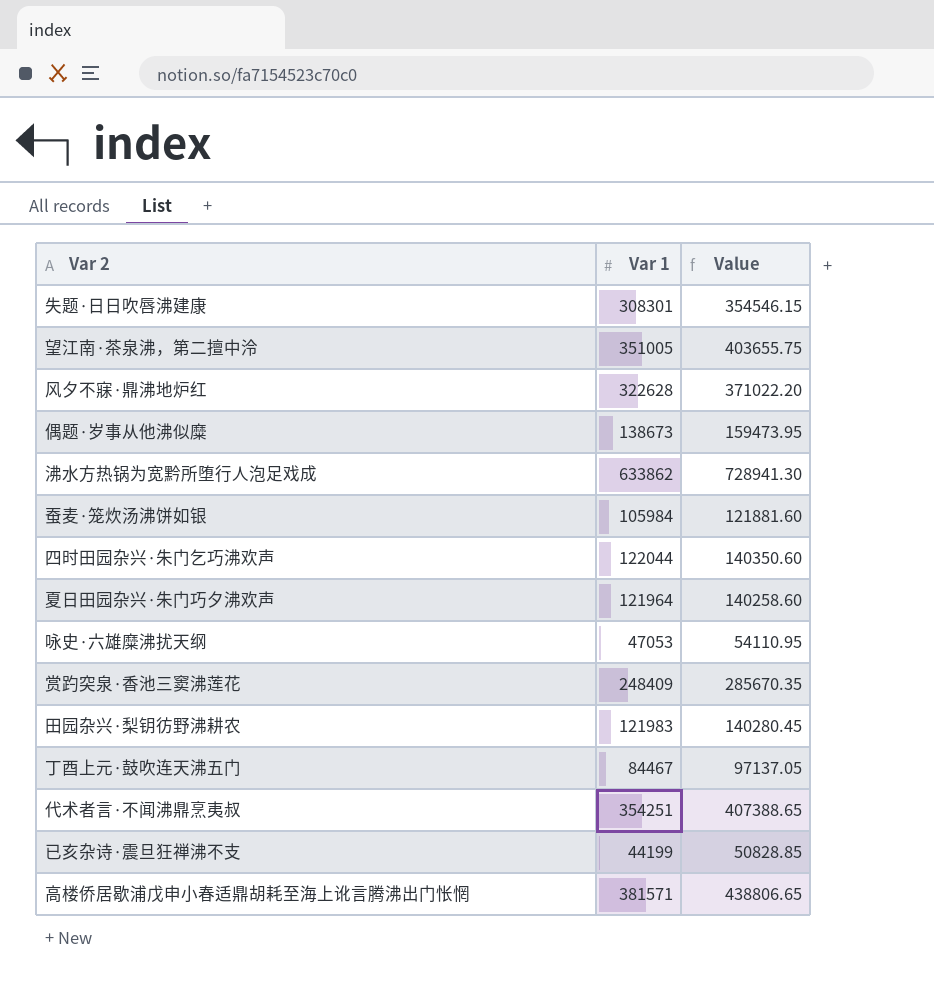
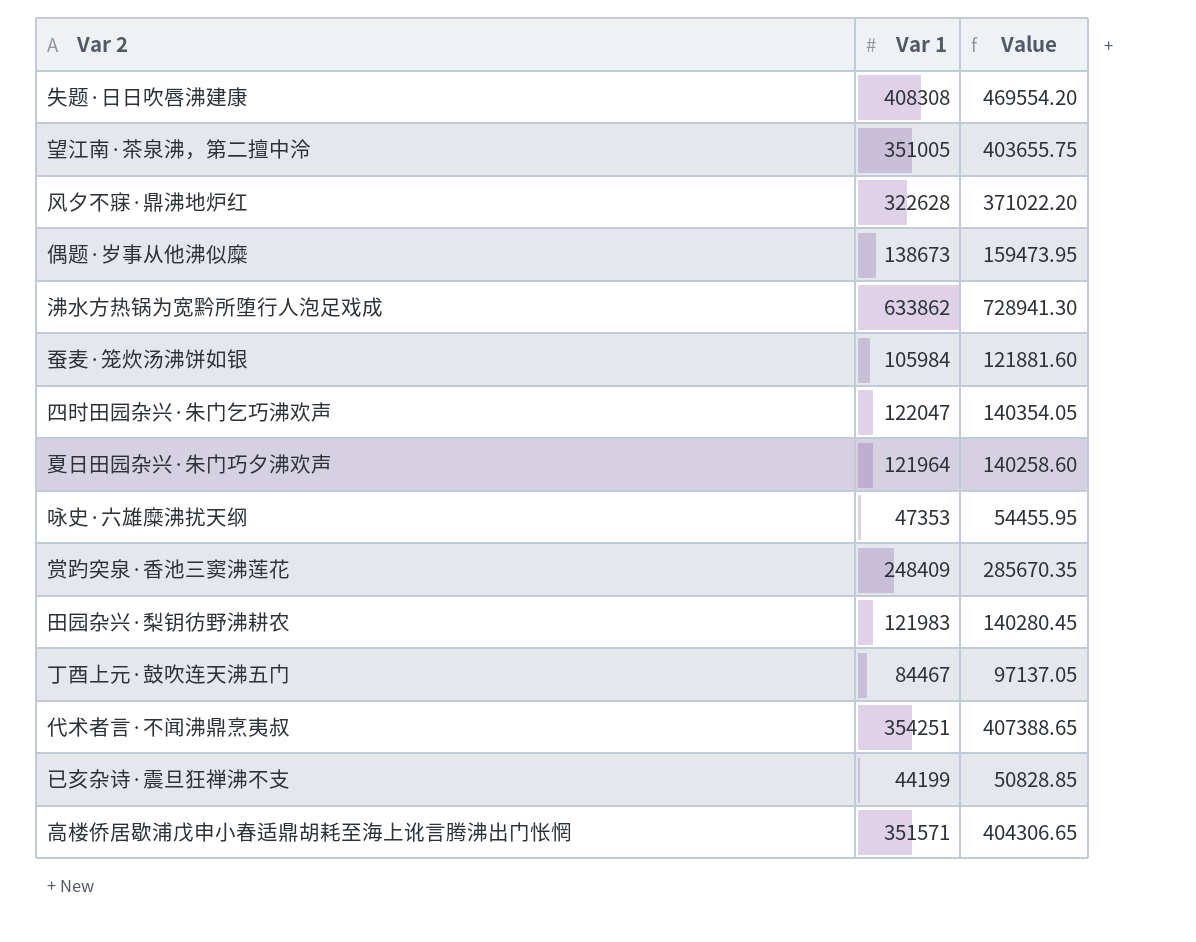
失题·日日吹唇沸建康 | Var 1: 308301 -> 408308
失题·日日吹唇沸建康 | Value: 354546.15 -> 469554.20
四时田园杂兴·朱门乞巧沸欢声 | Var 1: 122044 -> 122047
四时田园杂兴·朱门乞巧沸欢声 | Value: 140350.60 -> 140354.05
咏史·六雄糜沸扰天纲 | Var 1: 47053 -> 47353
咏史·六雄糜沸扰天纲 | Value: 54110.95 -> 54455.95
高楼侨居歇浦戊申小春适鼎胡耗至海上讹言腾沸出门怅惘 | Var 1: 381571 -> 351571
高楼侨居歇浦戊申小春适鼎胡耗至海上讹言腾沸出门怅惘 | Value: 438806.65 -> 404306.65

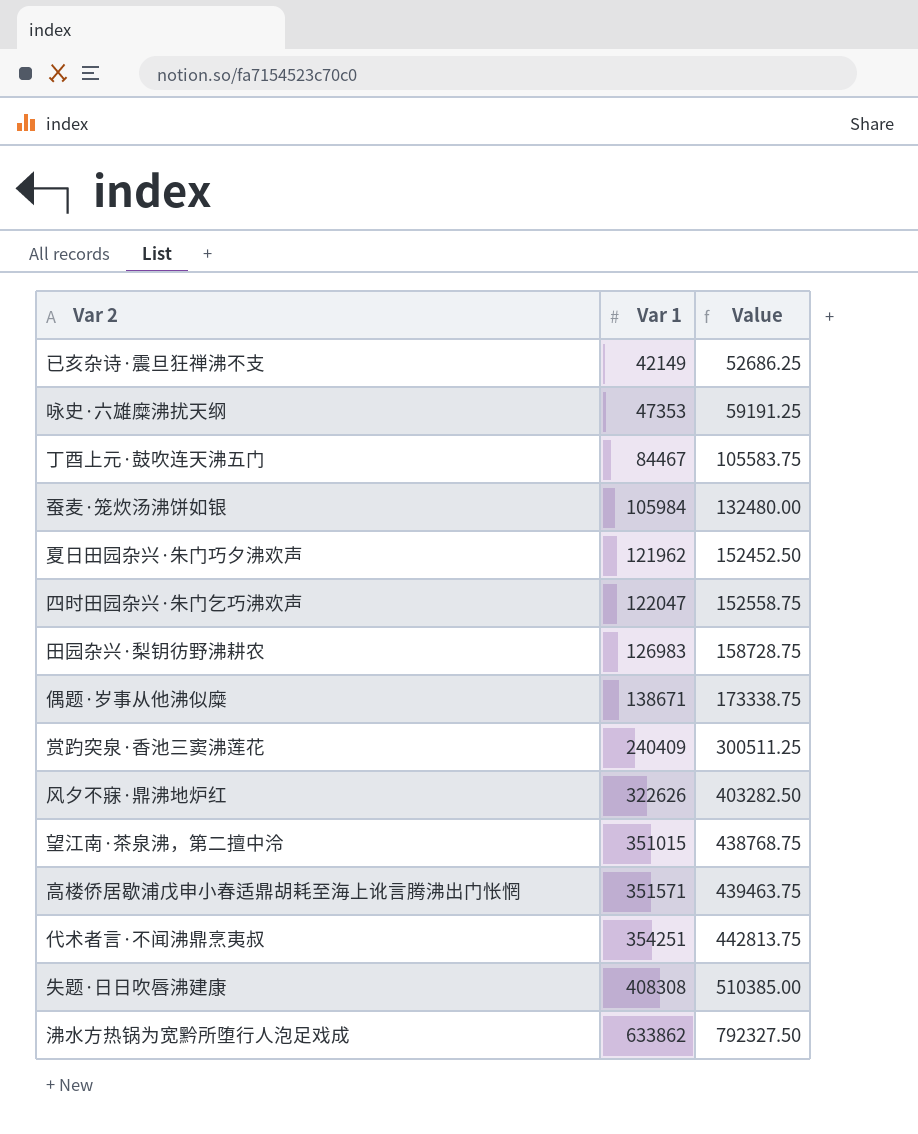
row order: none -> Var 1 ascending
column Value | formula: [Var 1] * 1.15 -> [Var 1] * 1.25
已亥杂诗·震旦狂禅沸不支 | Var 1: 44199 -> 42149
夏日田园杂兴·朱门巧夕沸欢声 | Var 1: 121964 -> 121962
田园杂兴·梨钥彷野沸耕农 | Var 1: 121983 -> 126983
偶题·岁事从他沸似糜 | Var 1: 138673 -> 138671
赏趵突泉·香池三窦沸莲花 | Var 1: 248409 -> 240409
风夕不寐·鼎沸地炉红 | Var 1: 322628 -> 322626
望江南·茶泉沸，第二擅中泠 | Var 1: 351005 -> 351015

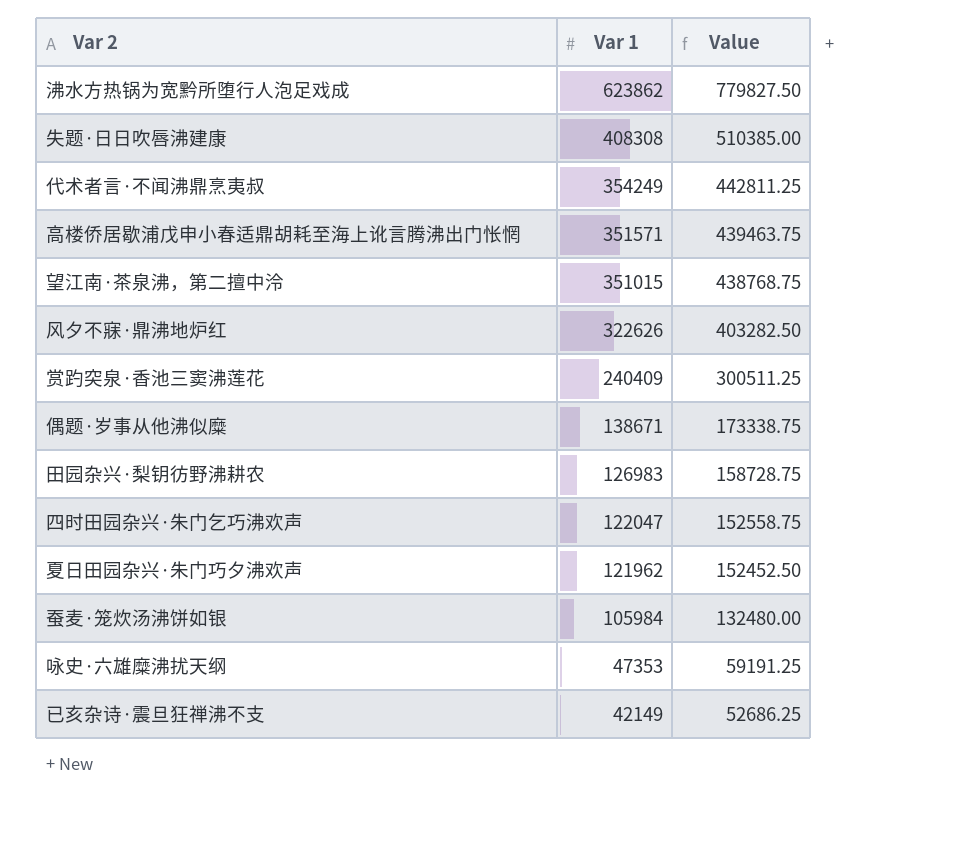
row order: Var 1 ascending -> Var 1 descending
row 丁酉上元·鼓吹连天沸五门: 84467 | 105583.75 -> none
沸水方热锅为宽黔所堕行人泡足戏成 | Var 1: 633862 -> 623862
沸水方热锅为宽黔所堕行人泡足戏成 | Value: 792327.50 -> 779827.50
代术者言·不闻沸鼎烹夷叔 | Var 1: 354251 -> 354249
代术者言·不闻沸鼎烹夷叔 | Value: 442813.75 -> 442811.25

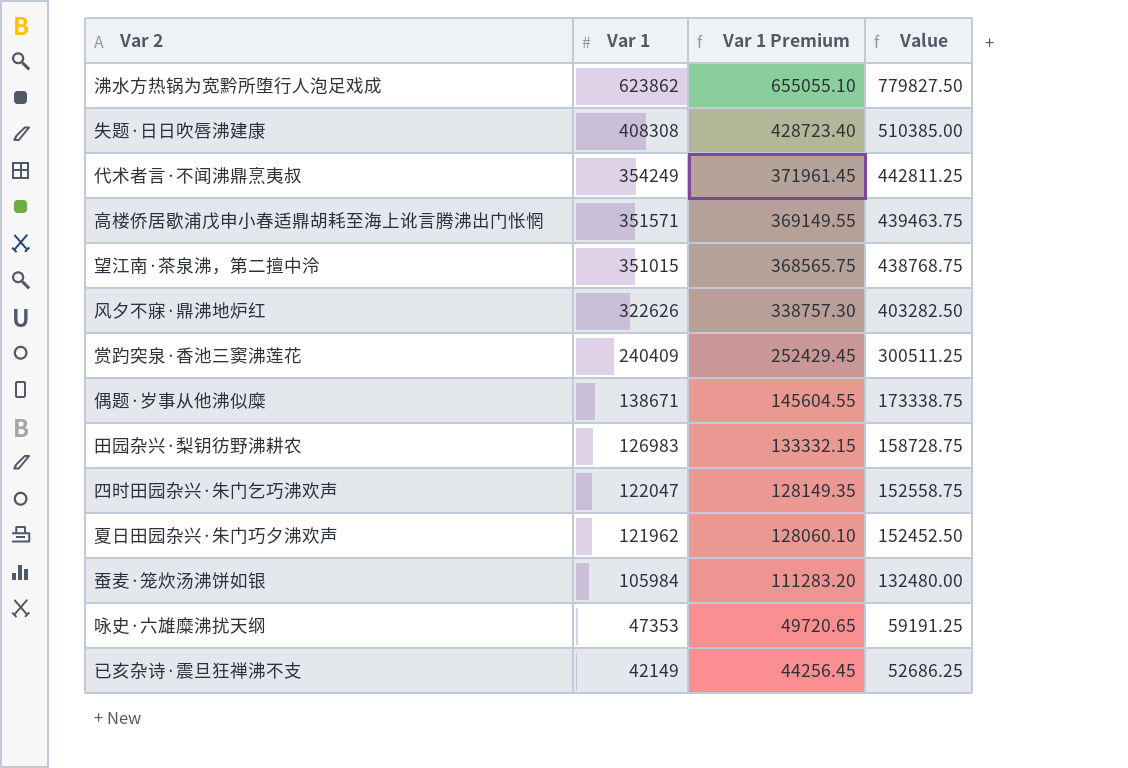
column Var 1 Premium | formula: none -> [Var 1] * 1.05

